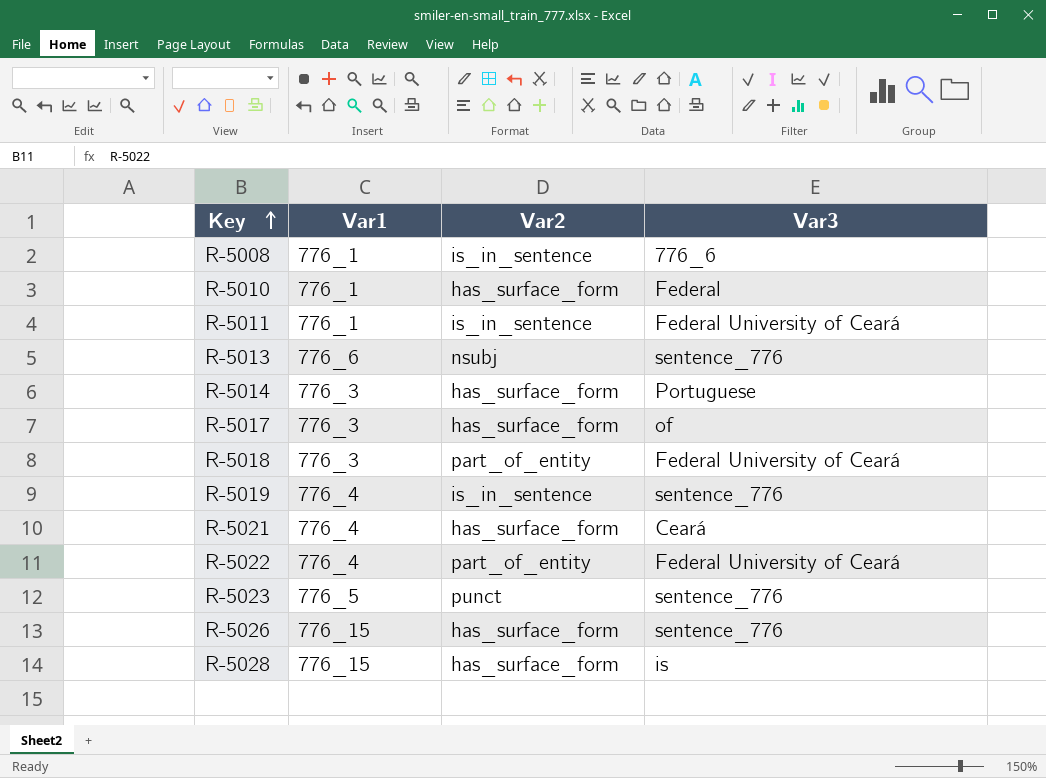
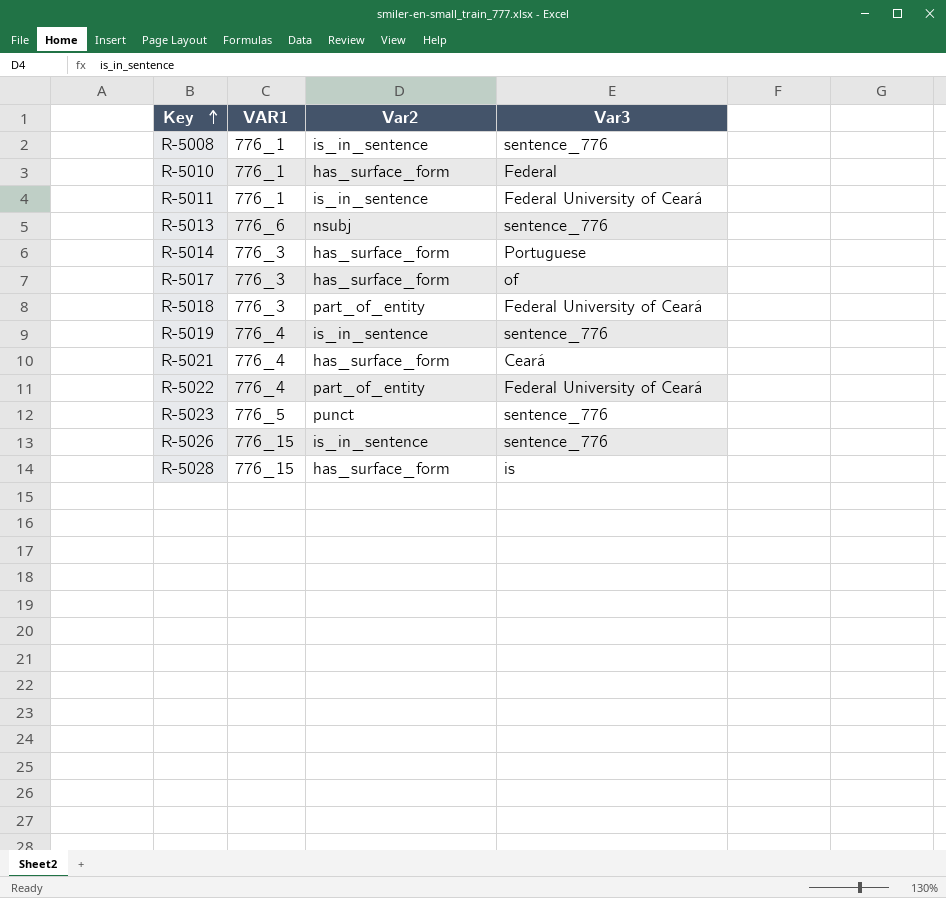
column name: Var1 -> VAR1
R-5008 | Var3: 776_6 -> sentence_776
R-5026 | Var2: has_surface_form -> is_in_sentence

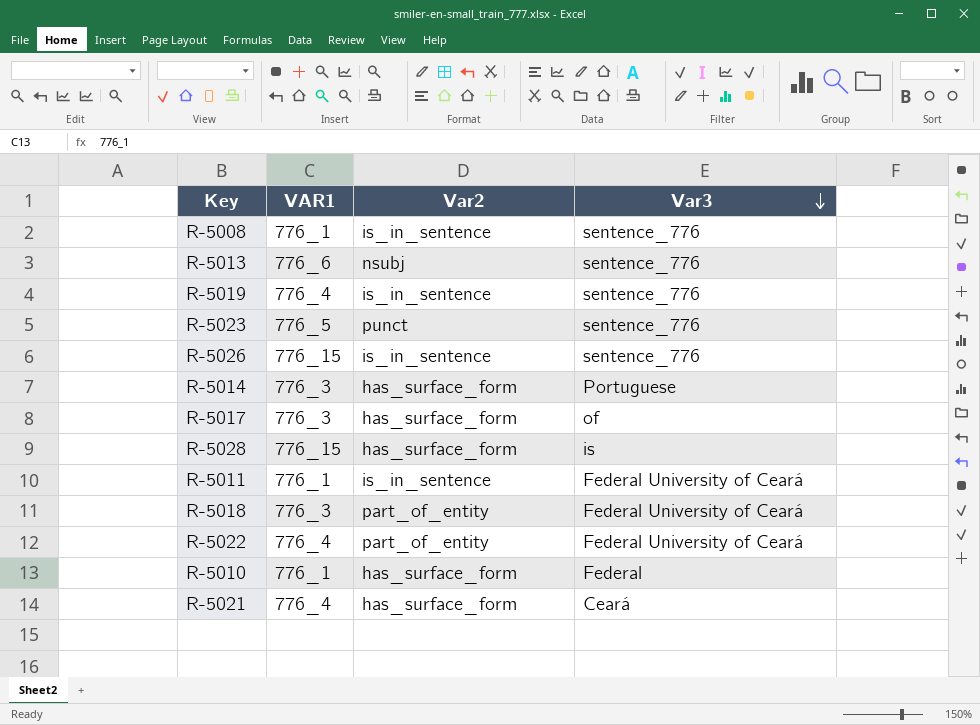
row order: Key ascending -> Var3 descending

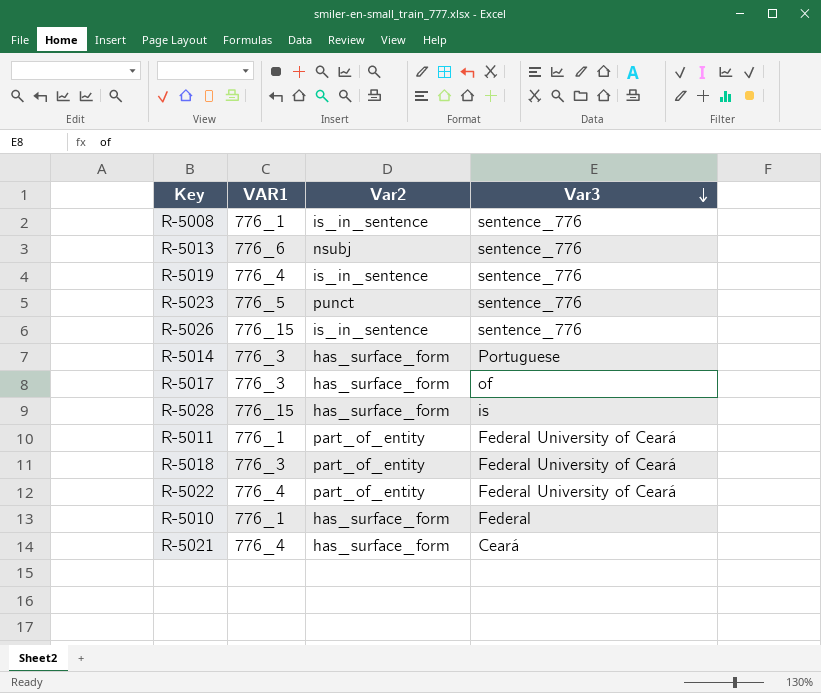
R-5011 | Var2: is_in_sentence -> part_of_entity

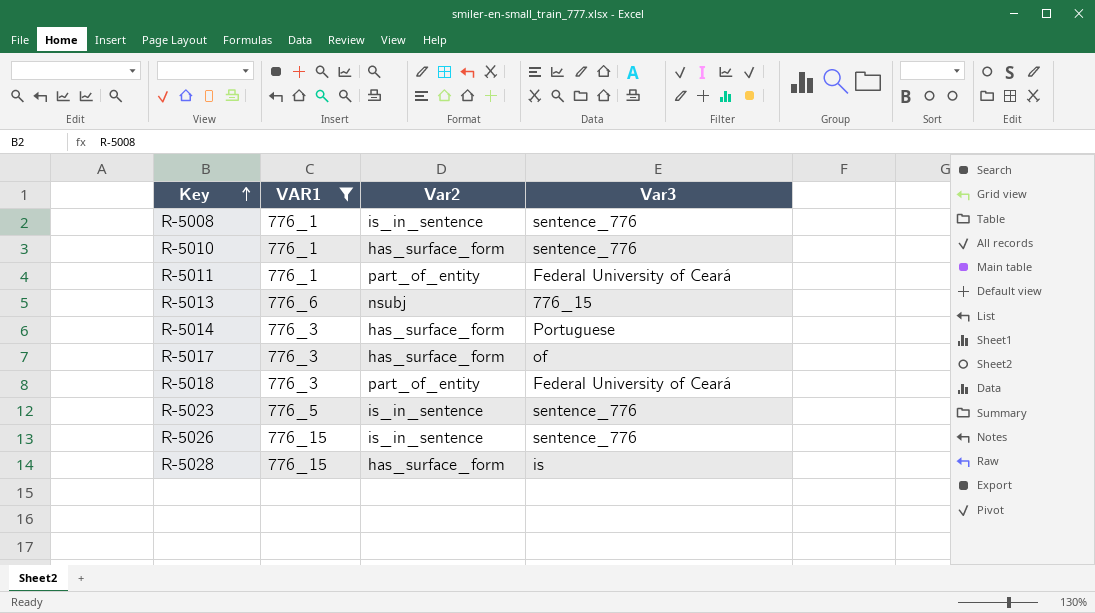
filter: none -> VAR1 != 776_4
row order: Var3 descending -> Key ascending
R-5010 | Var3: Federal -> sentence_776
R-5013 | Var3: sentence_776 -> 776_15
R-5023 | Var2: punct -> is_in_sentence

